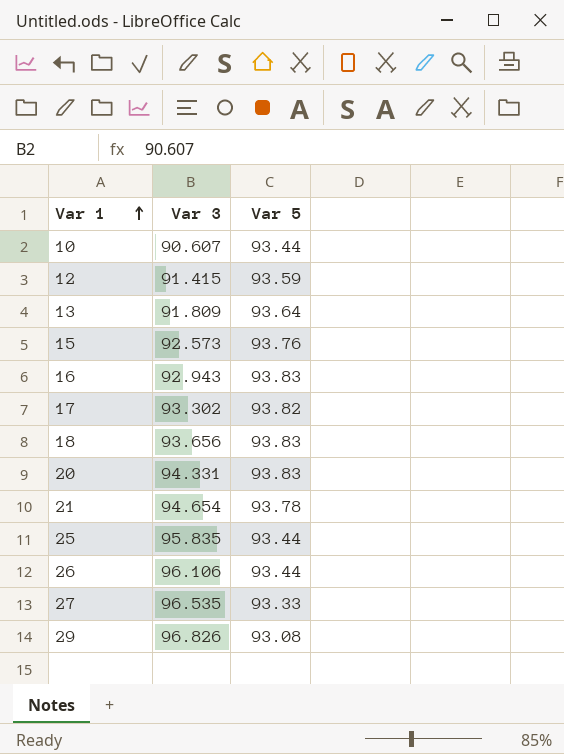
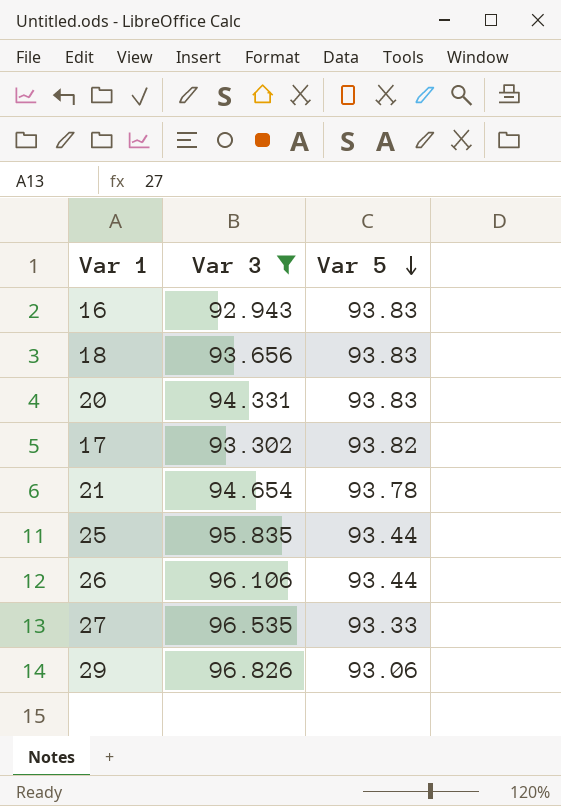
filter: none -> Var 3 >= 92.943
row order: Var 1 ascending -> Var 5 descending
29 | Var 5: 93.08 -> 93.06

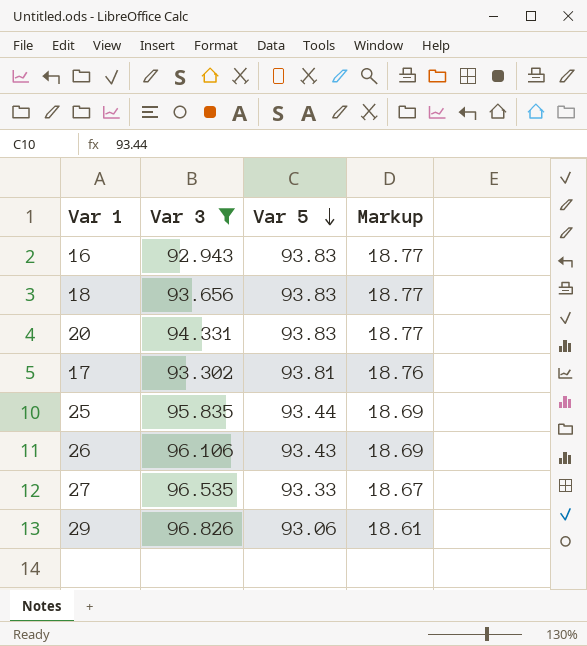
column Markup | formula: none -> [Var 5] * 0.2
row 21: 94.654 | 93.78 -> none
17 | Var 5: 93.82 -> 93.81
26 | Var 5: 93.44 -> 93.43

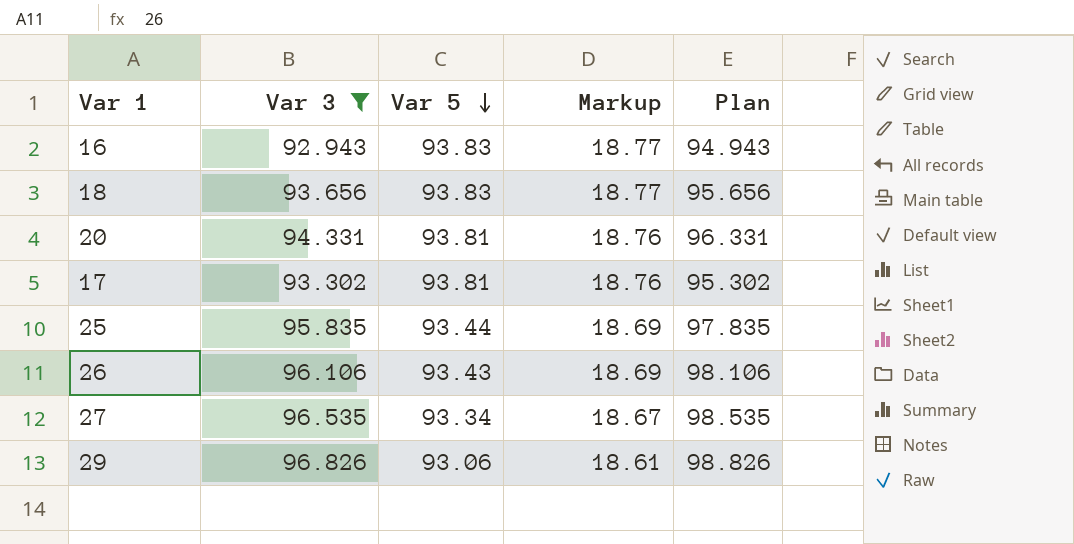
column Plan | formula: none -> [Var 3] + 2
20 | Var 5: 93.83 -> 93.81
20 | Markup: 18.77 -> 18.76
27 | Var 5: 93.33 -> 93.34

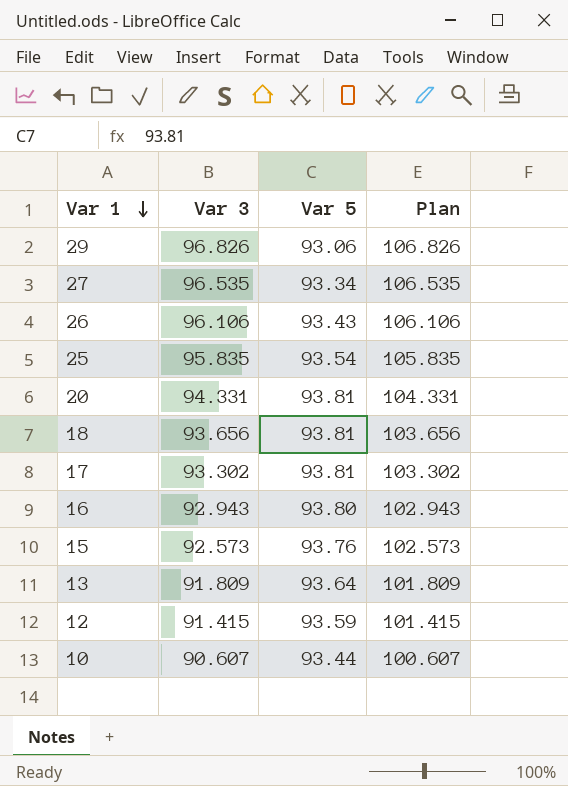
filter: Var 3 >= 92.943 -> none
row order: Var 5 descending -> Var 1 descending
column Markup | formula: [Var 5] * 0.2 -> none
column Plan | formula: [Var 3] + 2 -> [Var 3] + 10
25 | Var 5: 93.44 -> 93.54
18 | Var 5: 93.83 -> 93.81
16 | Var 5: 93.83 -> 93.80

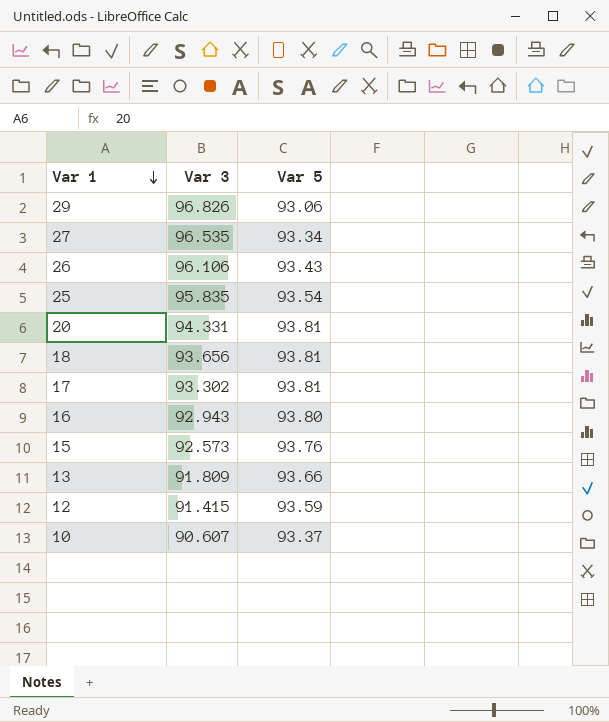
column Plan | formula: [Var 3] + 10 -> none
13 | Var 5: 93.64 -> 93.66
10 | Var 5: 93.44 -> 93.37

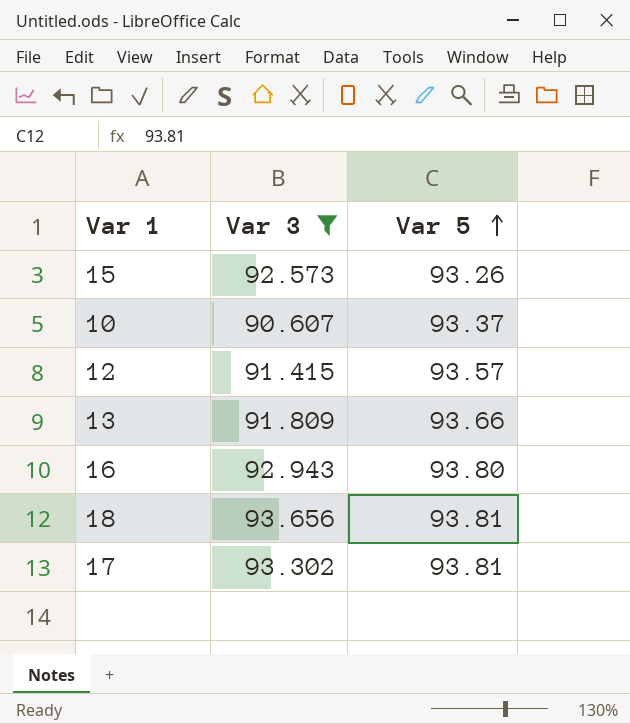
filter: none -> Var 3 <= 93.656
row order: Var 1 descending -> Var 5 ascending
15 | Var 5: 93.76 -> 93.26
12 | Var 5: 93.59 -> 93.57

